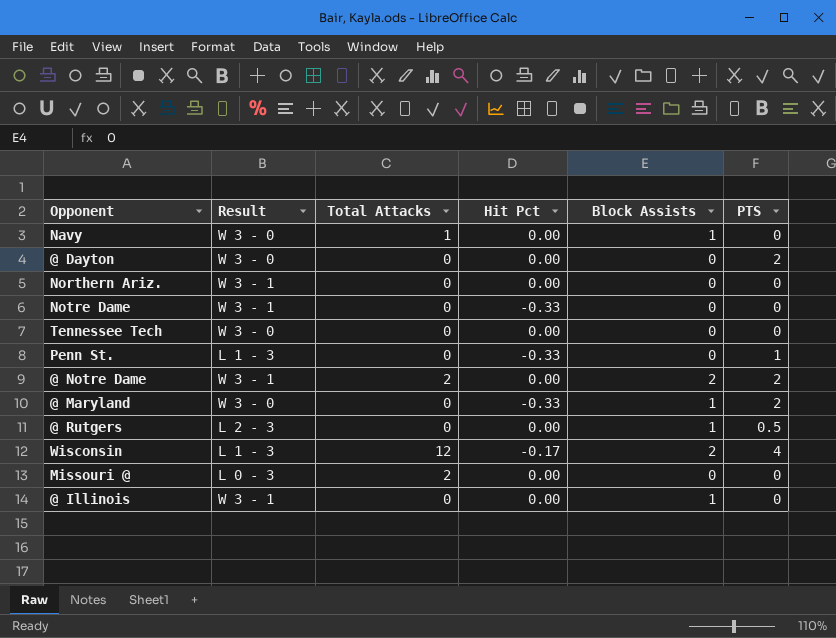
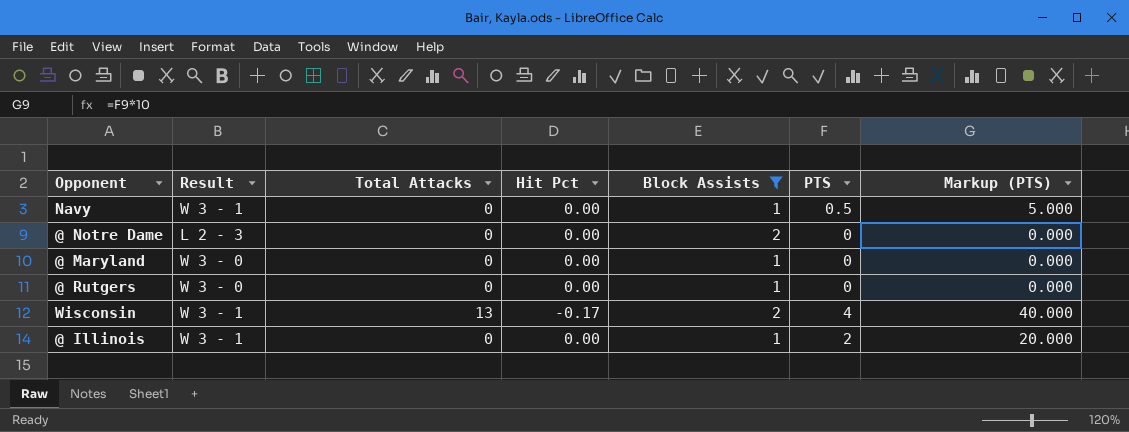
filter: none -> Block Assists != 0
column Markup (PTS) | formula: none -> [PTS] * 10
Navy | Result: W 3 - 0 -> W 3 - 1
Navy | Total Attacks: 1 -> 0
Navy | PTS: 0 -> 0.5
@ Notre Dame | Result: W 3 - 1 -> L 2 - 3
@ Notre Dame | Total Attacks: 2 -> 0
@ Notre Dame | PTS: 2 -> 0
@ Maryland | Hit Pct: -0.33 -> 0.00
@ Maryland | PTS: 2 -> 0
@ Rutgers | Result: L 2 - 3 -> W 3 - 0
@ Rutgers | PTS: 0.5 -> 0
Wisconsin | Result: L 1 - 3 -> W 3 - 1
Wisconsin | Total Attacks: 12 -> 13
@ Illinois | PTS: 0 -> 2

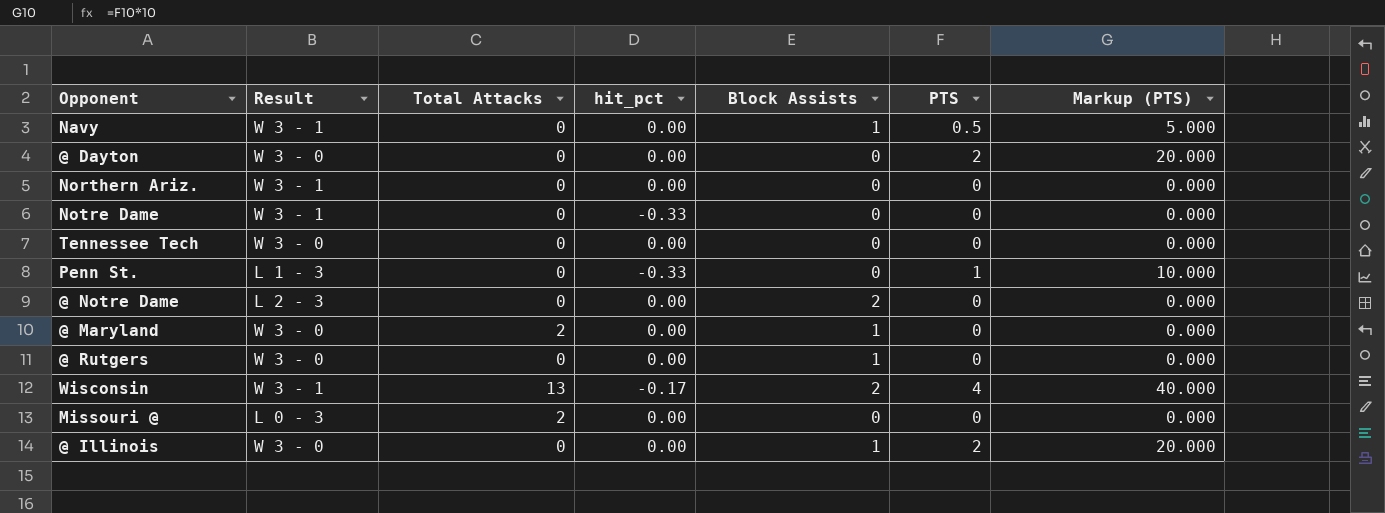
filter: Block Assists != 0 -> none
column name: Hit Pct -> hit_pct
@ Maryland | Total Attacks: 0 -> 2
@ Illinois | Result: W 3 - 1 -> W 3 - 0

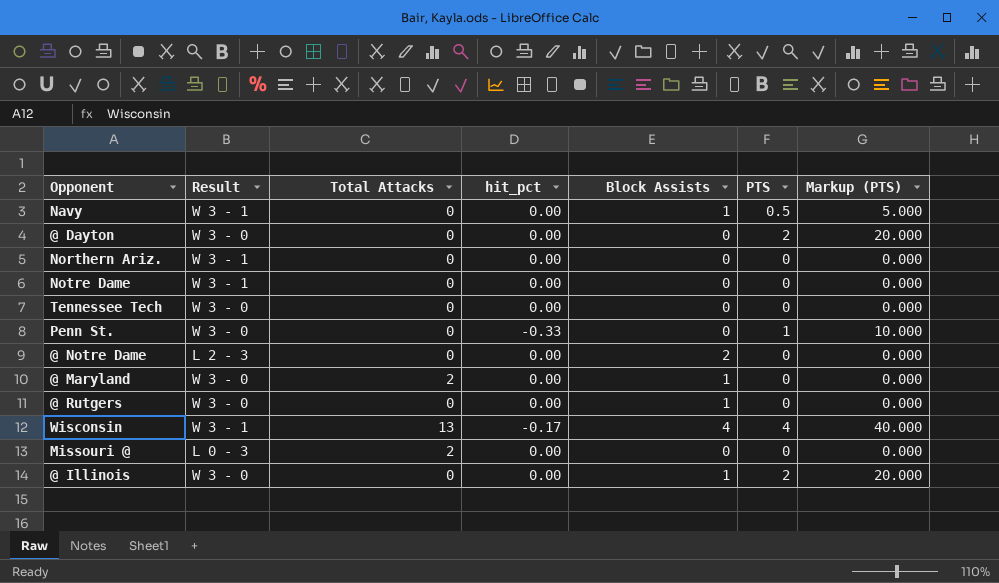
Notre Dame | hit_pct: -0.33 -> 0.00
Penn St. | Result: L 1 - 3 -> W 3 - 0
Wisconsin | Block Assists: 2 -> 4

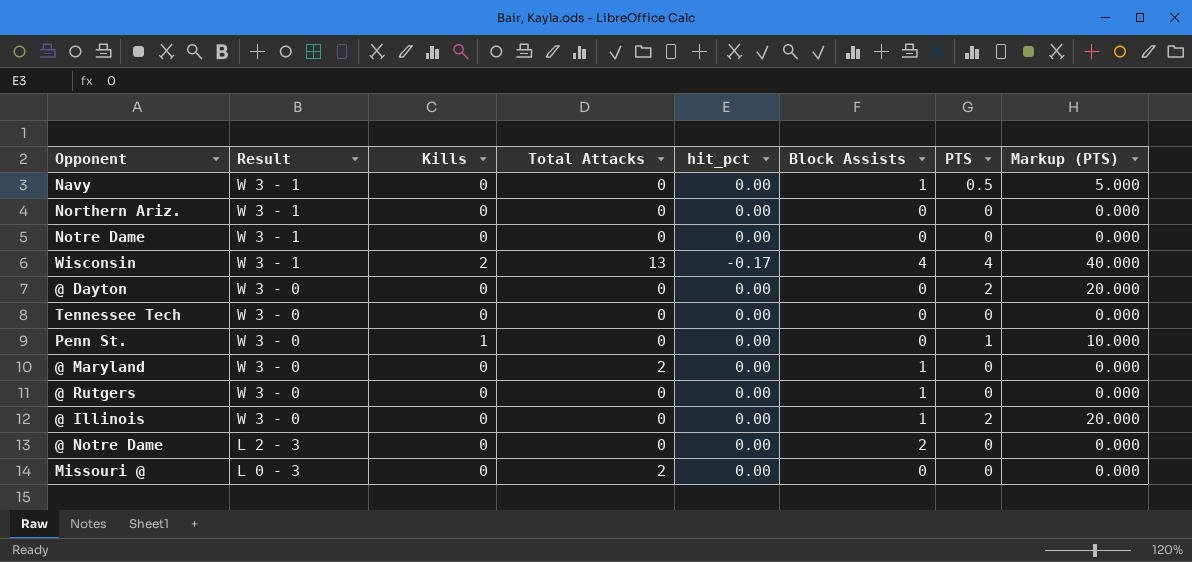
row order: none -> Result descending
column Kills | position: none -> 3
Penn St. | hit_pct: -0.33 -> 0.00

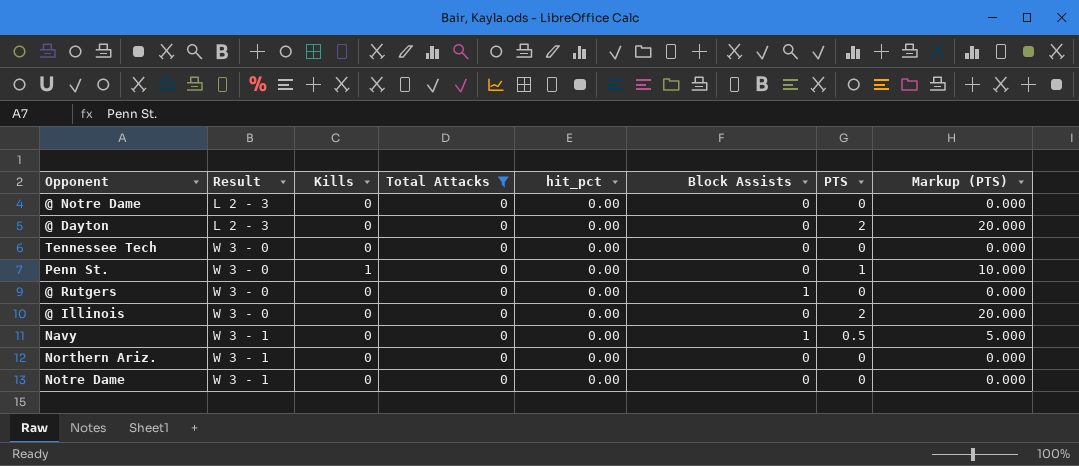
filter: none -> Total Attacks = 0
row order: Result descending -> Result ascending
@ Notre Dame | Block Assists: 2 -> 0
@ Dayton | Result: W 3 - 0 -> L 2 - 3
@ Illinois | Block Assists: 1 -> 0

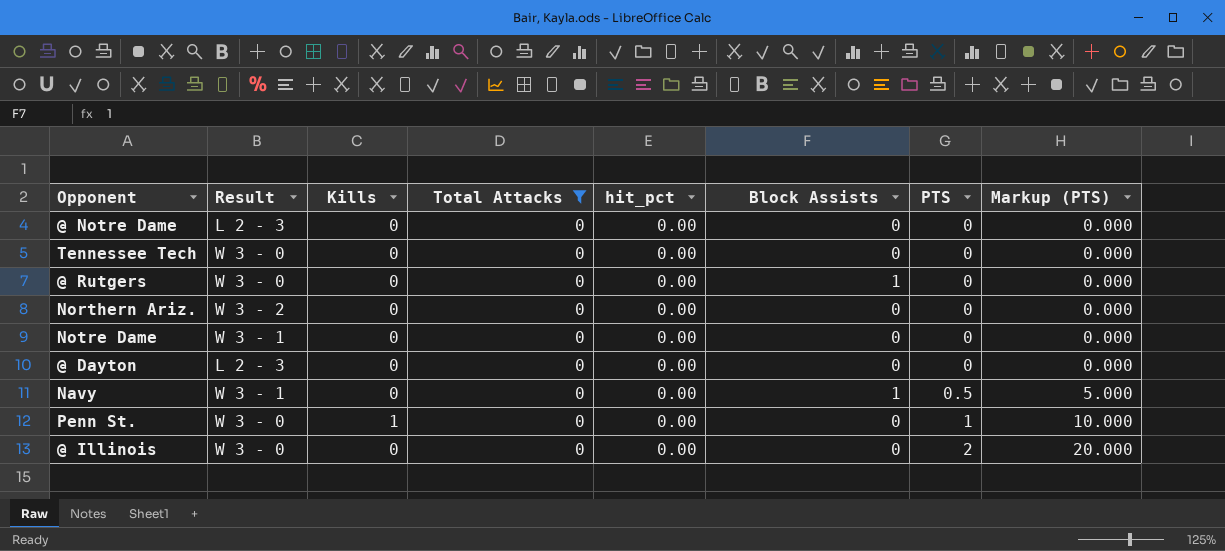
row order: Result ascending -> PTS ascending
Northern Ariz. | Result: W 3 - 1 -> W 3 - 2
@ Dayton | PTS: 2 -> 0
@ Dayton | Markup (PTS): 20.000 -> 0.000

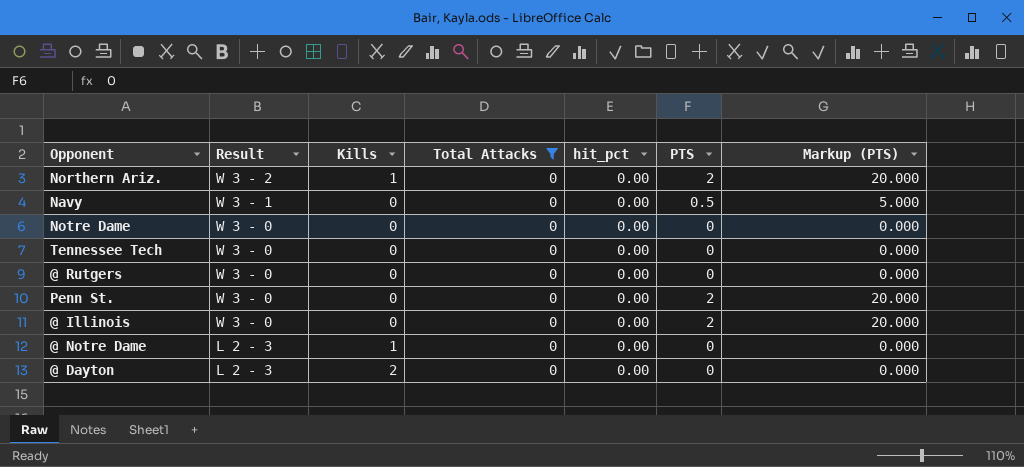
row order: PTS ascending -> Result descending
column Block Assists | position: 6 -> none
Northern Ariz. | Kills: 0 -> 1
Northern Ariz. | PTS: 0 -> 2
Northern Ariz. | Markup (PTS): 0.000 -> 20.000
Notre Dame | Result: W 3 - 1 -> W 3 - 0
Penn St. | Kills: 1 -> 0
Penn St. | PTS: 1 -> 2
Penn St. | Markup (PTS): 10.000 -> 20.000
@ Notre Dame | Kills: 0 -> 1
@ Dayton | Kills: 0 -> 2

